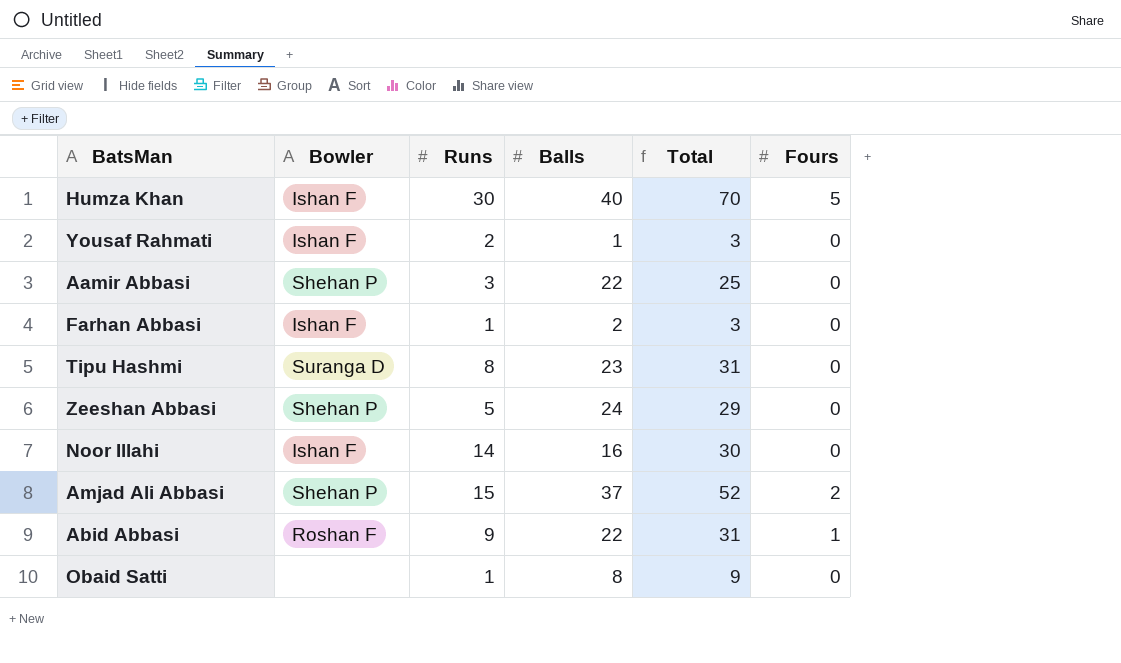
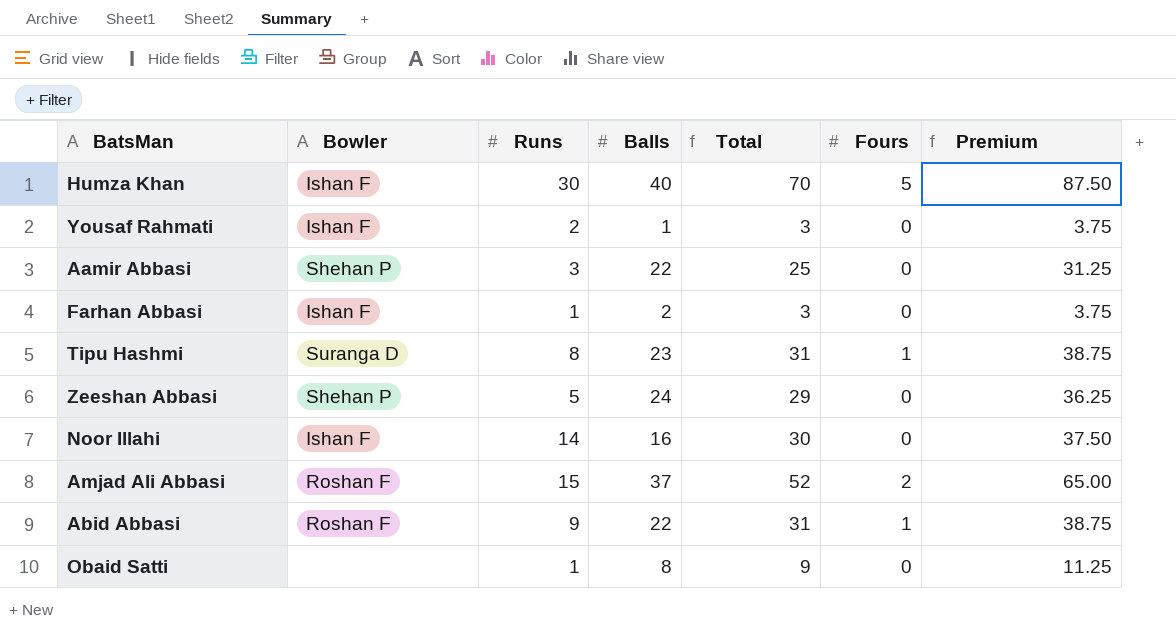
column Premium | formula: none -> [Total] * 1.25
Tipu Hashmi | Fours: 0 -> 1
Amjad Ali Abbasi | Bowler: Shehan P -> Roshan F

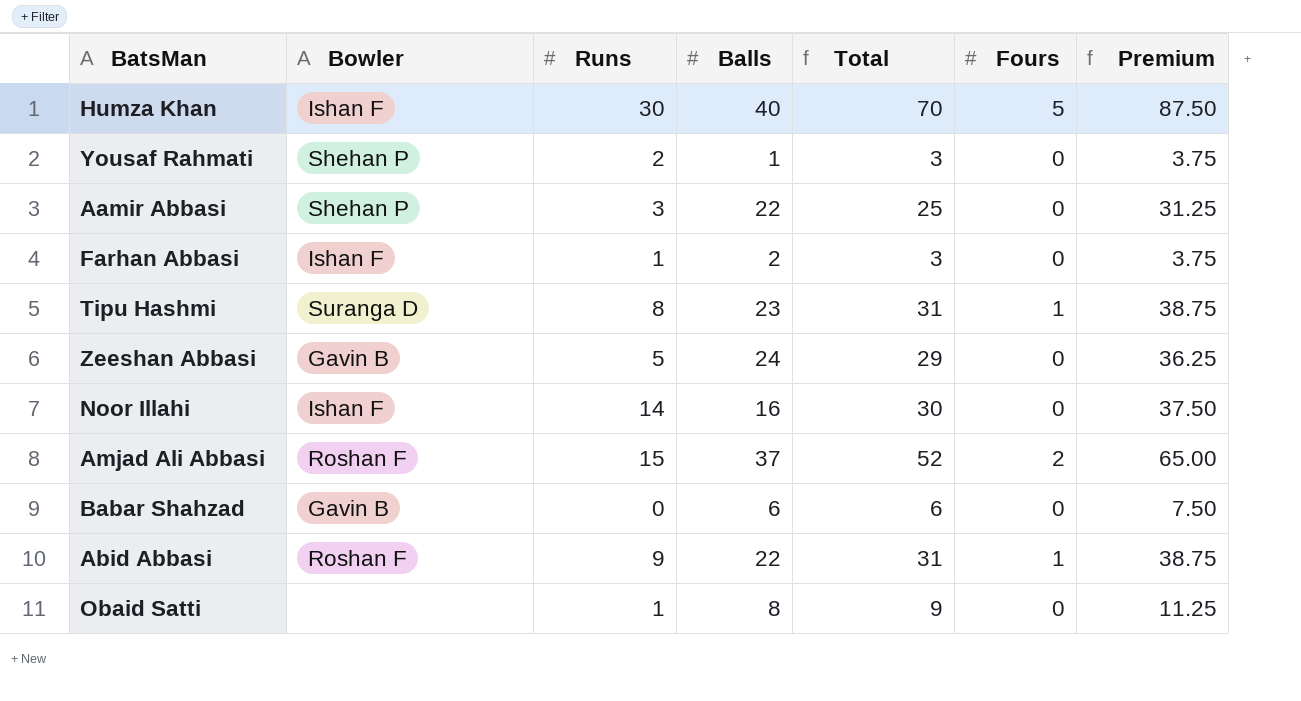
Yousaf Rahmati | Bowler: Ishan F -> Shehan P
Zeeshan Abbasi | Bowler: Shehan P -> Gavin B
row Babar Shahzad: none -> Gavin B | 0 | 6 | 6 | 0 | 7.50

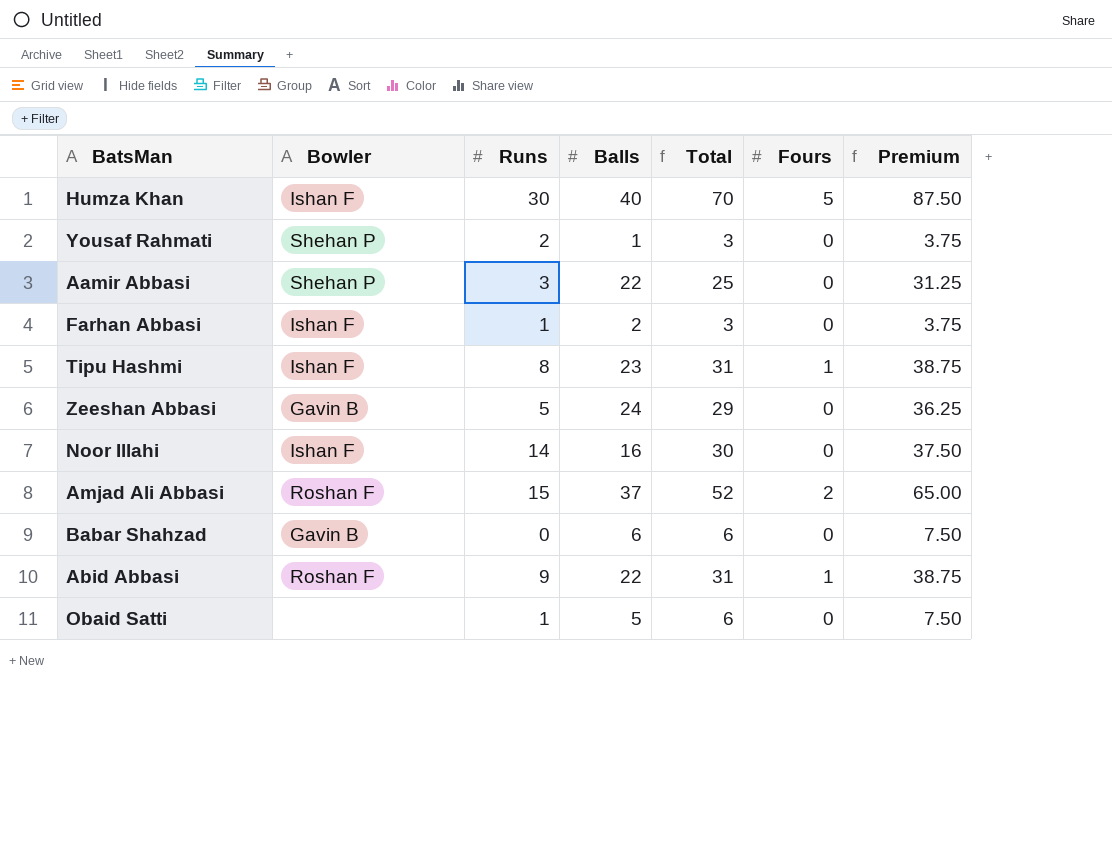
Tipu Hashmi | Bowler: Suranga D -> Ishan F
Obaid Satti | Balls: 8 -> 5
Obaid Satti | Total: 9 -> 6
Obaid Satti | Premium: 11.25 -> 7.50

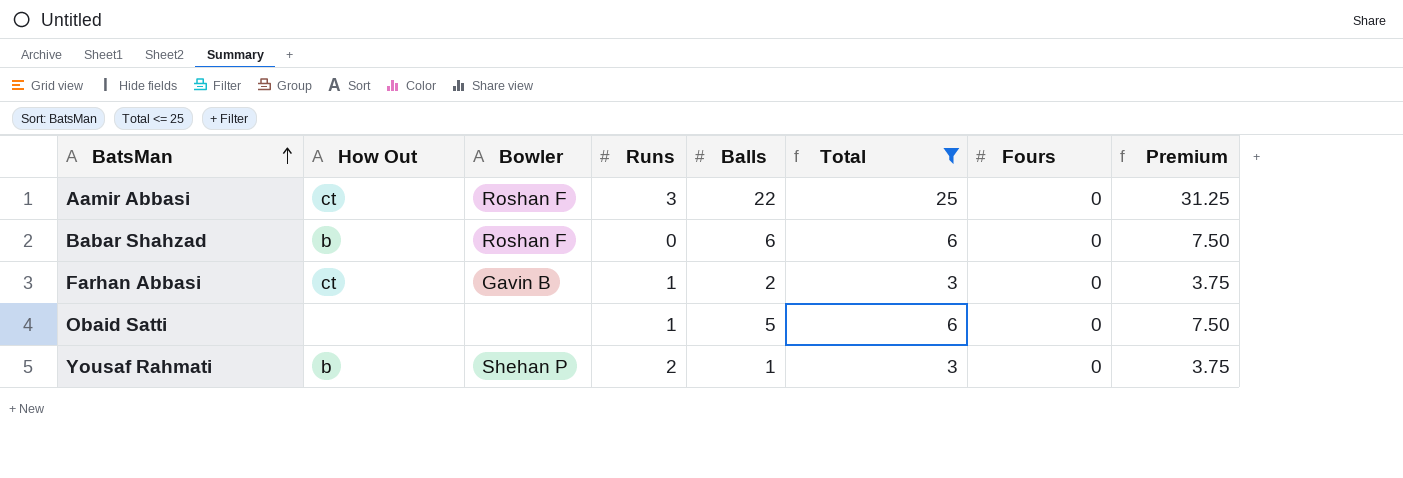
filter: none -> Total <= 25
row order: none -> BatsMan ascending
column How Out | position: none -> 2
Aamir Abbasi | Bowler: Shehan P -> Roshan F
Babar Shahzad | Bowler: Gavin B -> Roshan F
Farhan Abbasi | Bowler: Ishan F -> Gavin B

